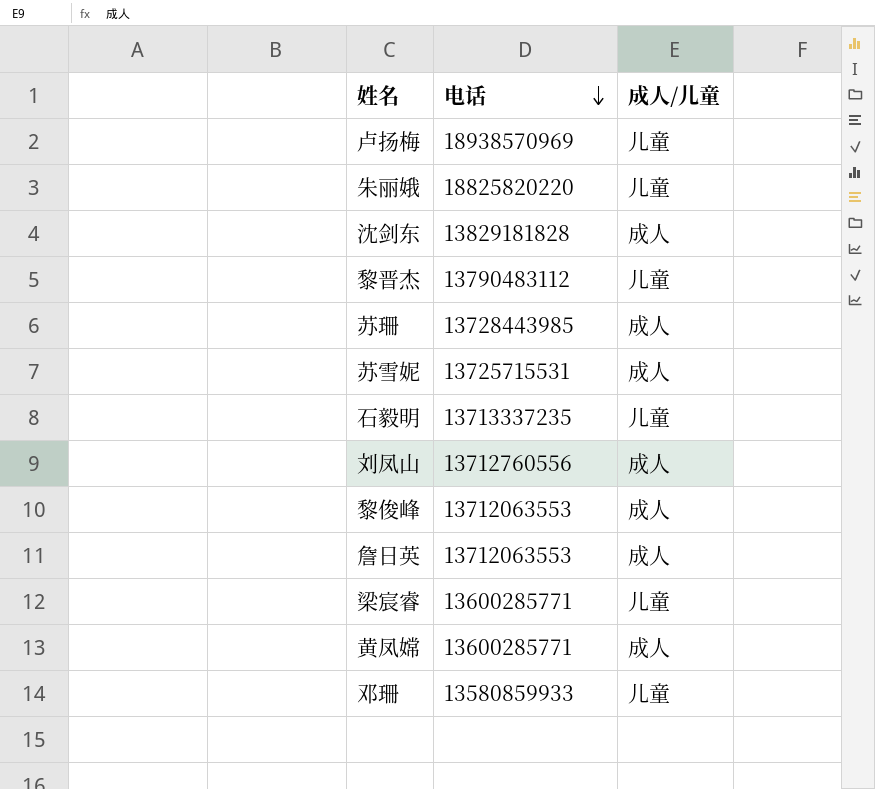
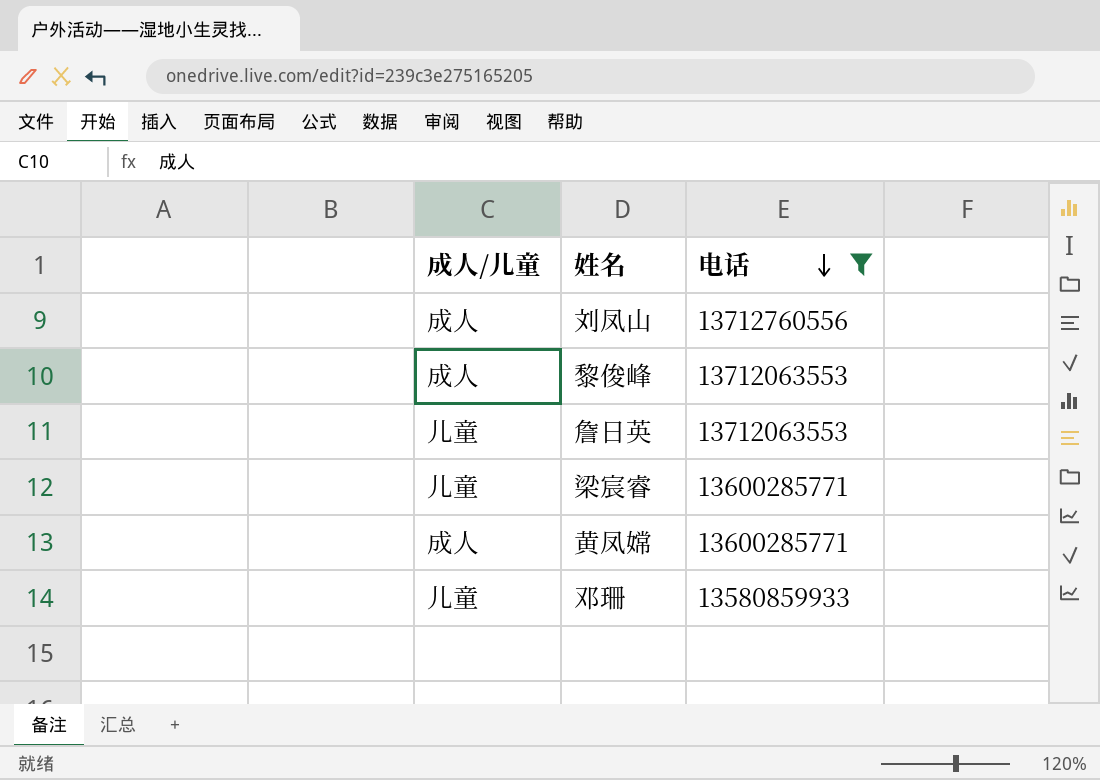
filter: none -> 电话 <= 13712760556
column 成人/儿童 | position: 3 -> 1
詹日英 | 成人/儿童: 成人 -> 儿童

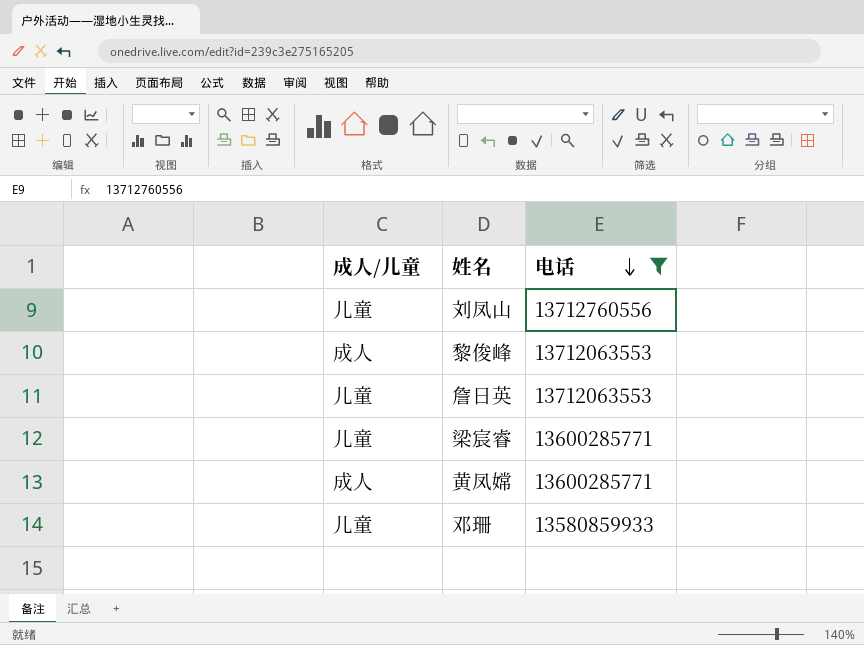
刘凤山 | 成人/儿童: 成人 -> 儿童

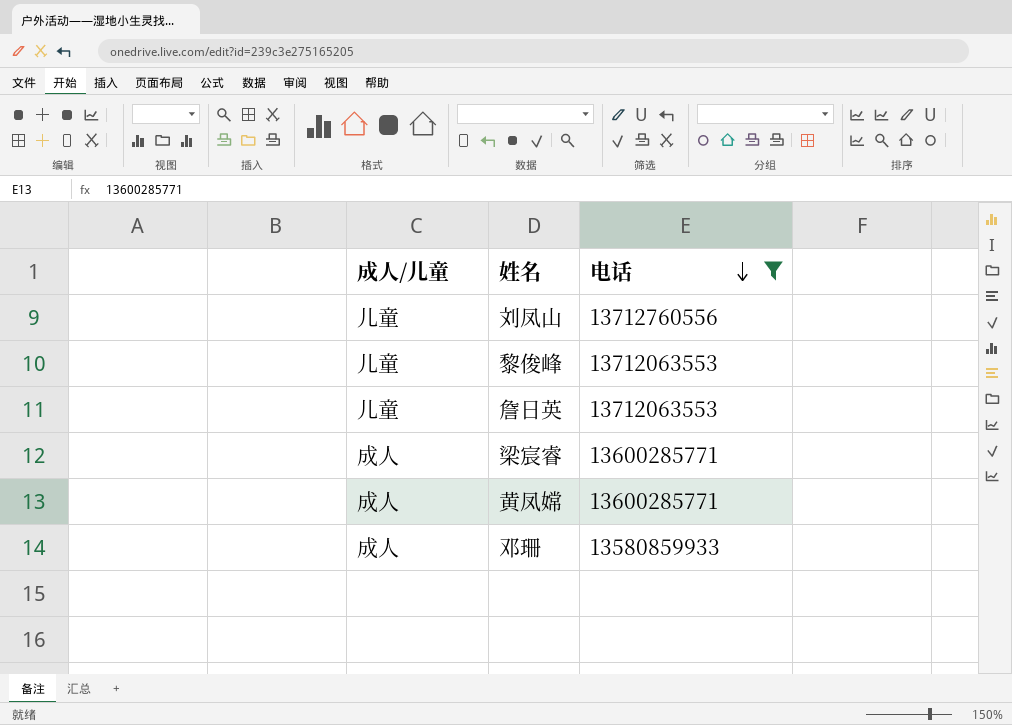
黎俊峰 | 成人/儿童: 成人 -> 儿童
梁宸睿 | 成人/儿童: 儿童 -> 成人
邓珊 | 成人/儿童: 儿童 -> 成人

